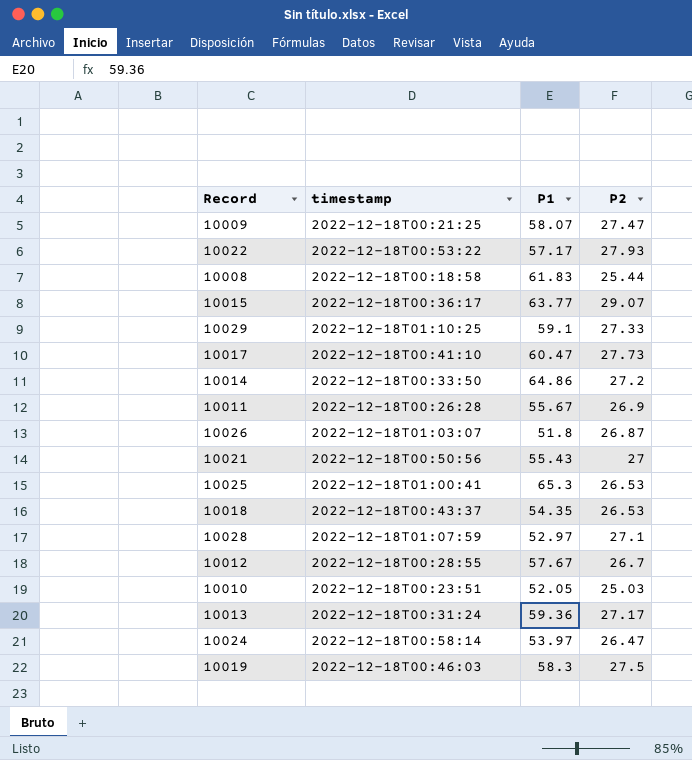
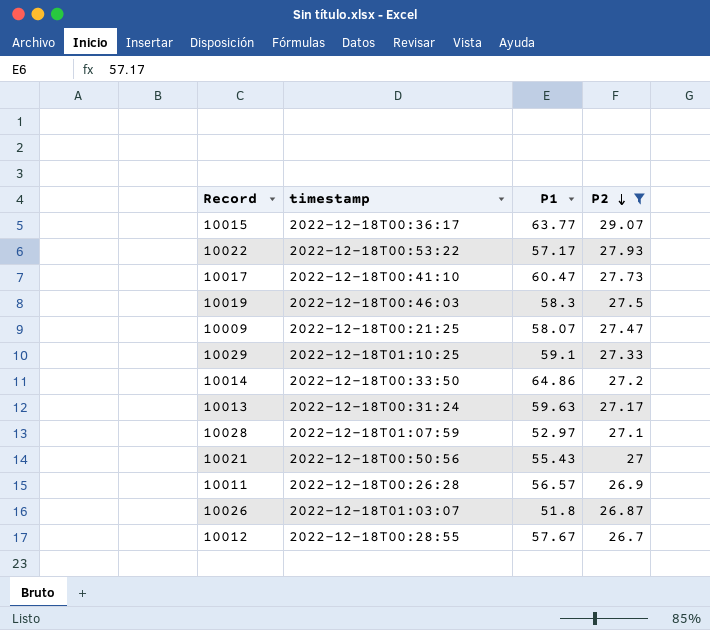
filter: none -> P2 >= 26.7
row order: none -> P2 descending
10013 | P1: 59.36 -> 59.63
10011 | P1: 55.67 -> 56.57

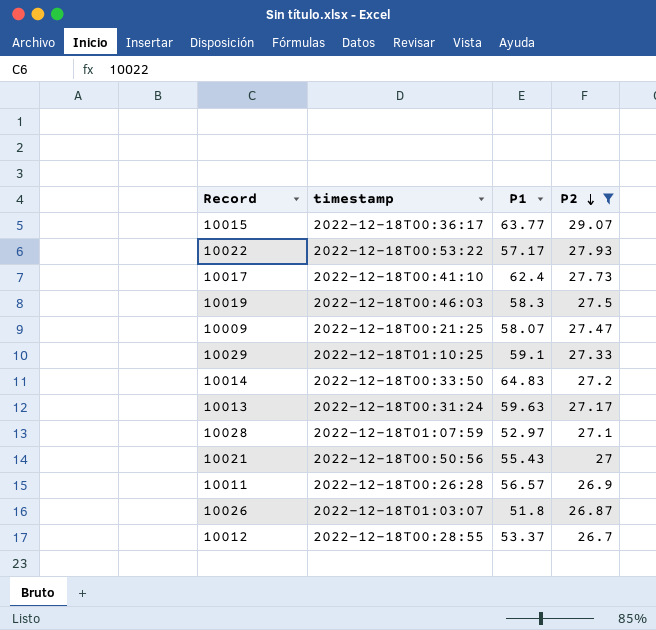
10017 | P1: 60.47 -> 62.4
10014 | P1: 64.86 -> 64.83
10012 | P1: 57.67 -> 53.37

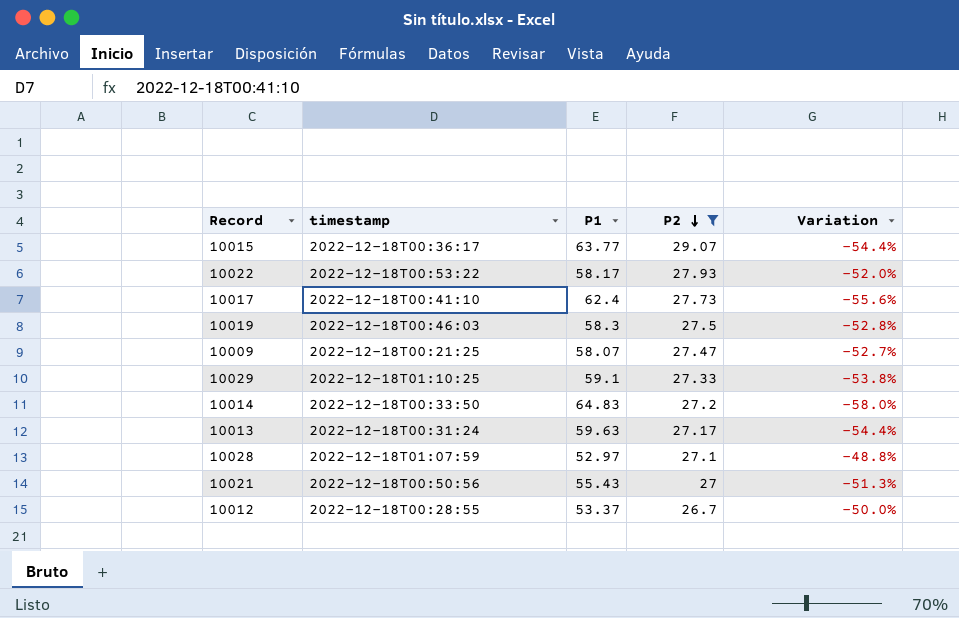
column Variation | formula: none -> ([P2] - [P1]) / [P1]
row 10011: 2022-12-18T00:26:28 | 56.57 | 26.9 -> none
row 10026: 2022-12-18T01:03:07 | 51.8 | 26.87 -> none
10022 | P1: 57.17 -> 58.17

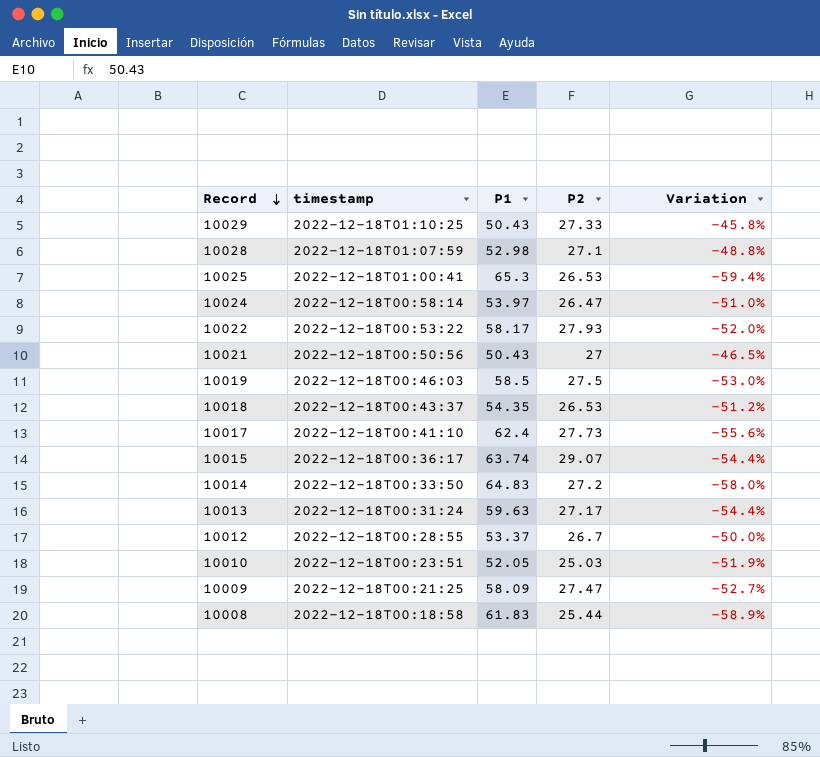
filter: P2 >= 26.7 -> none
row order: P2 descending -> Record descending
10029 | P1: 59.1 -> 50.43
10029 | Variation: -53.8% -> -45.8%
10028 | P1: 52.97 -> 52.98
10021 | P1: 55.43 -> 50.43
10021 | Variation: -51.3% -> -46.5%
10019 | P1: 58.3 -> 58.5
10019 | Variation: -52.8% -> -53.0%
10015 | P1: 63.77 -> 63.74
10009 | P1: 58.07 -> 58.09

